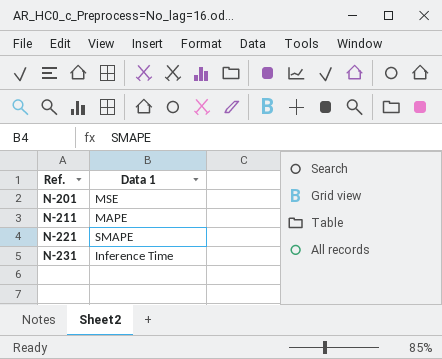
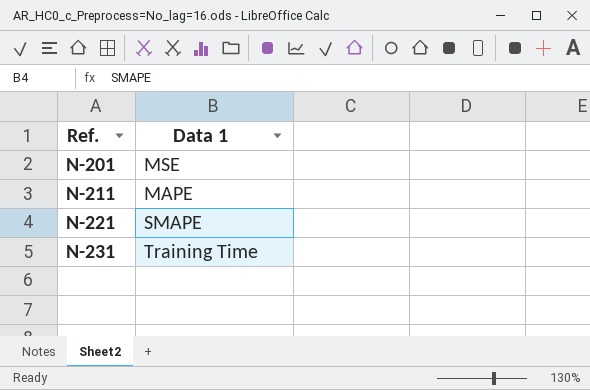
N-231 | Data 1: Inference Time -> Training Time

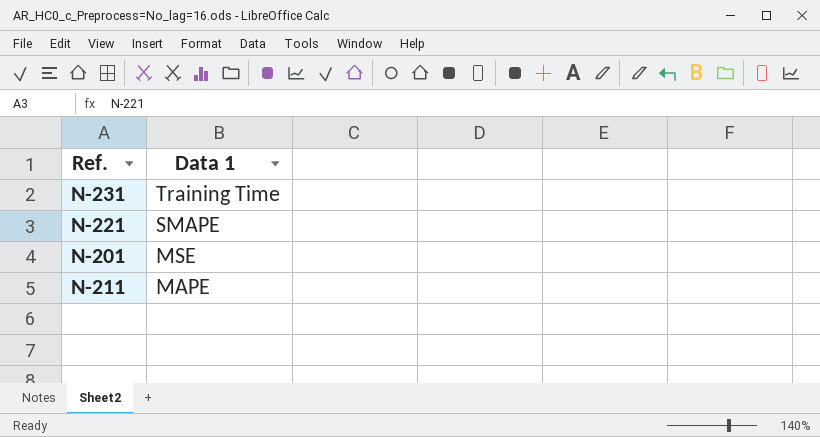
row order: Ref. ascending -> Data 1 descending

